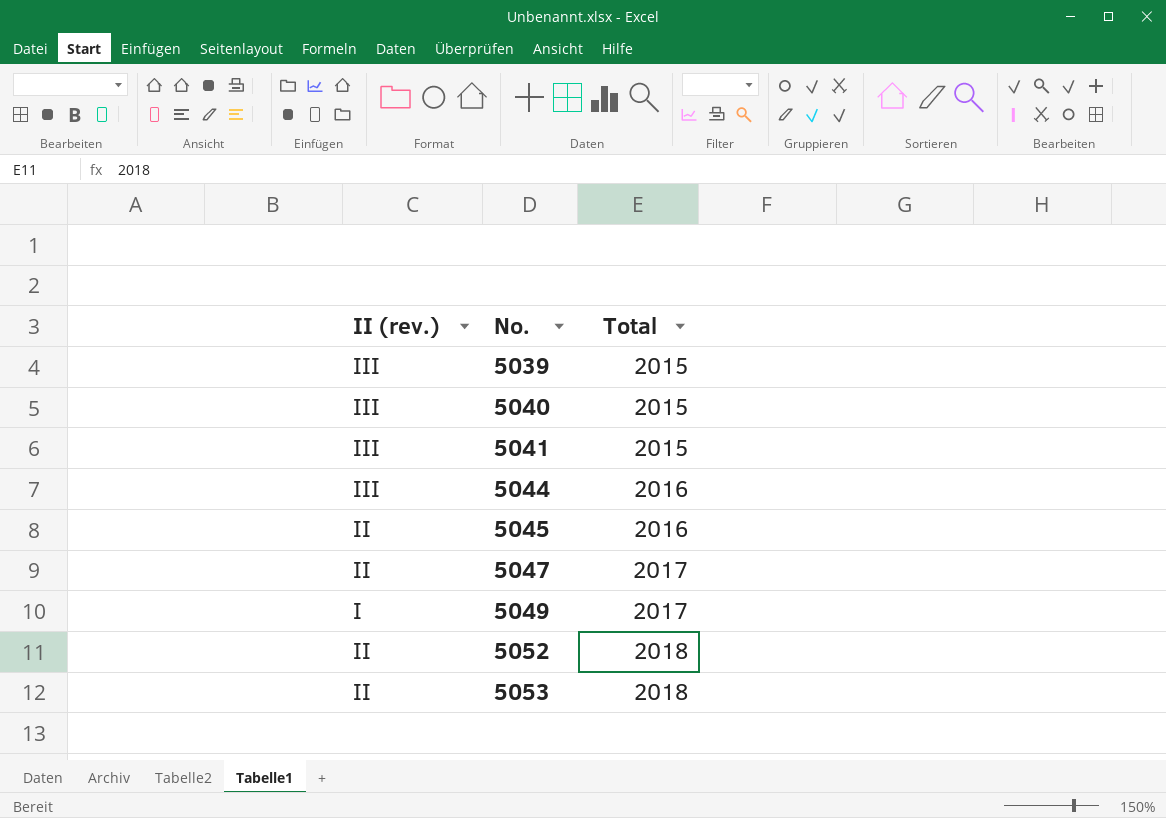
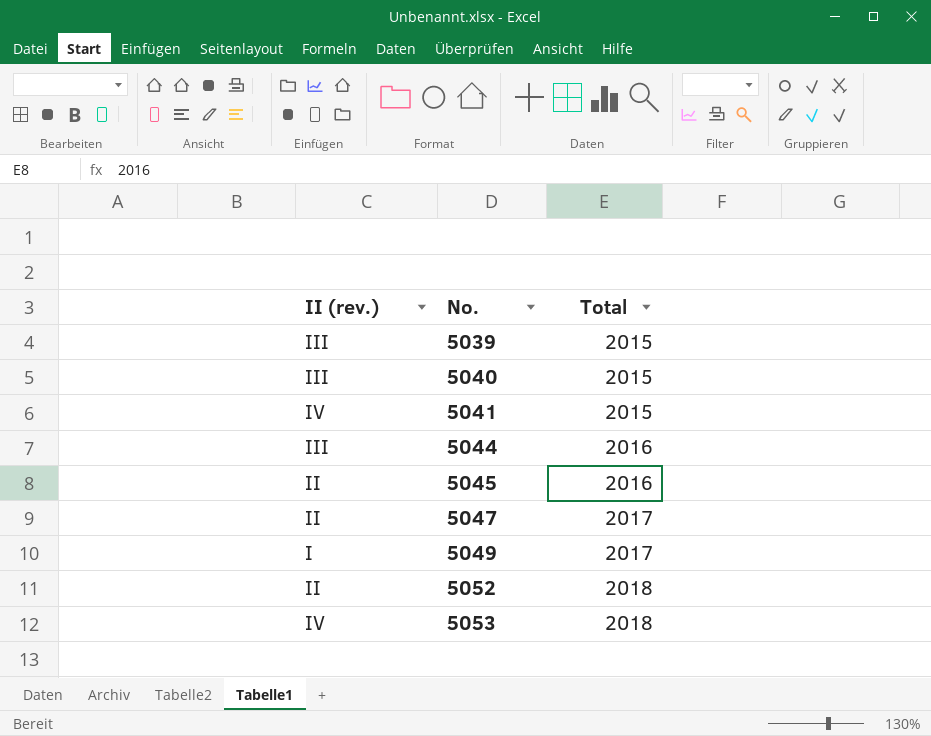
5041 | II (rev.): III -> IV
5053 | II (rev.): II -> IV

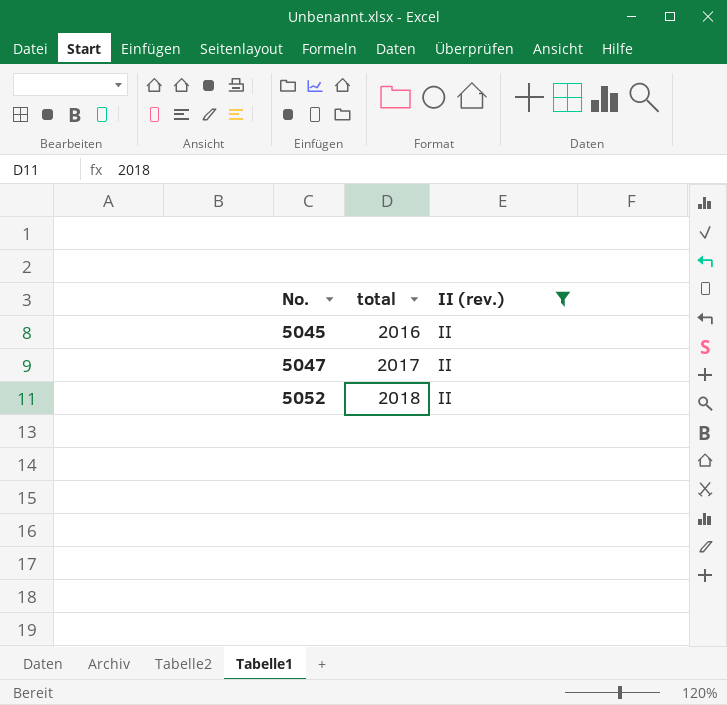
filter: none -> II (rev.) = II
column name: Total -> total
column II (rev.) | position: 1 -> 3

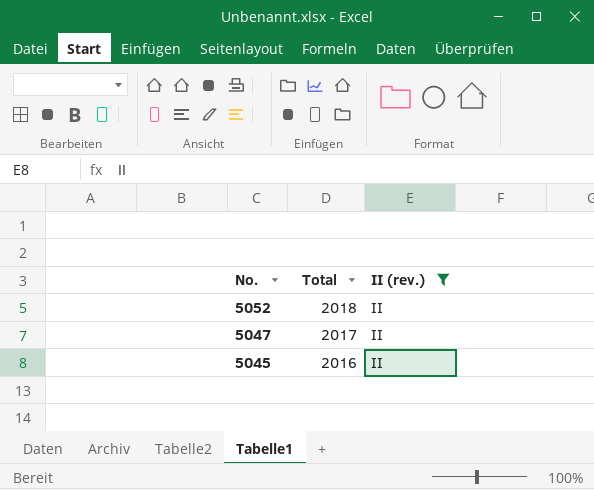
row order: No. ascending -> No. descending
column name: total -> Total

